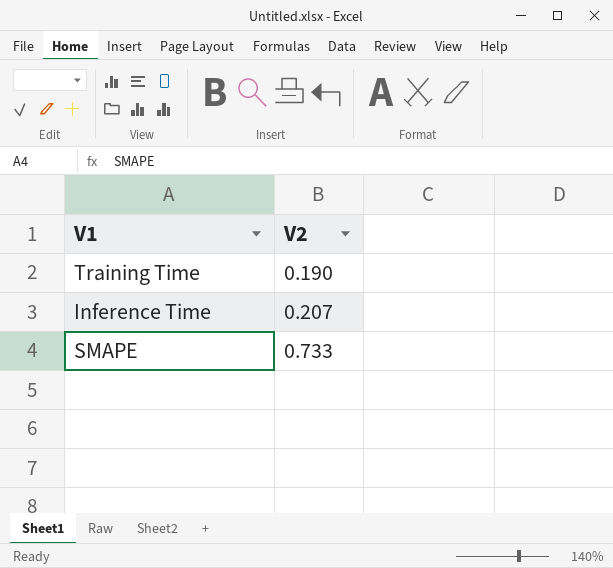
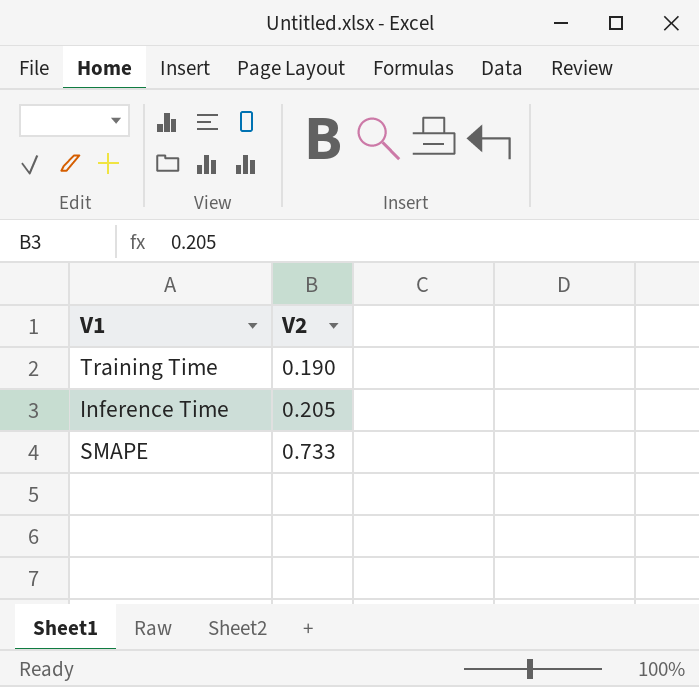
Inference Time | V2: 0.207 -> 0.205

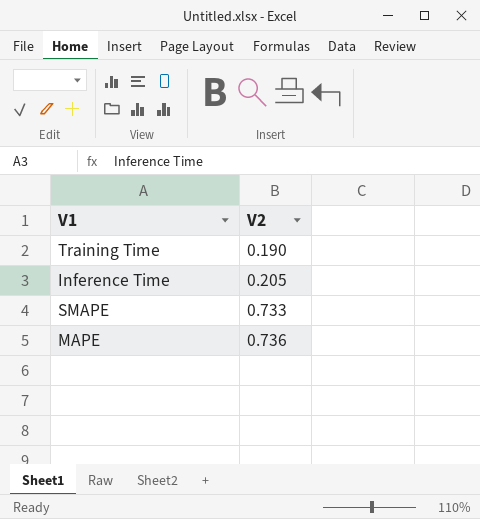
row MAPE: none -> 0.736

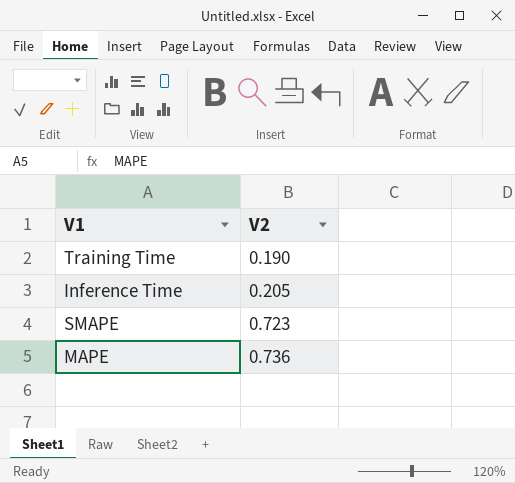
SMAPE | V2: 0.733 -> 0.723

